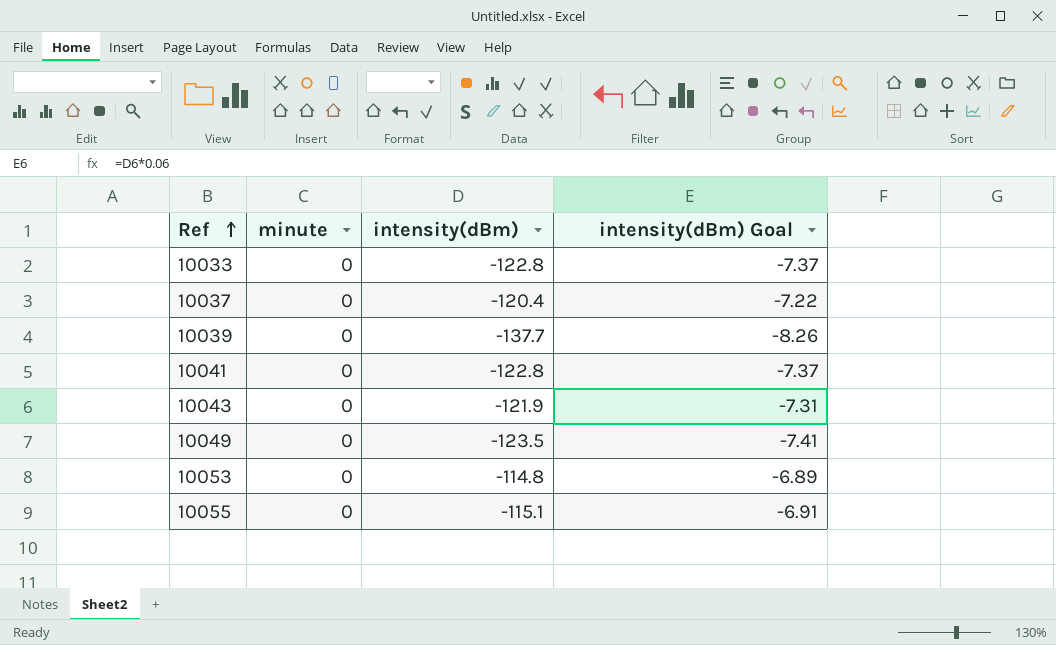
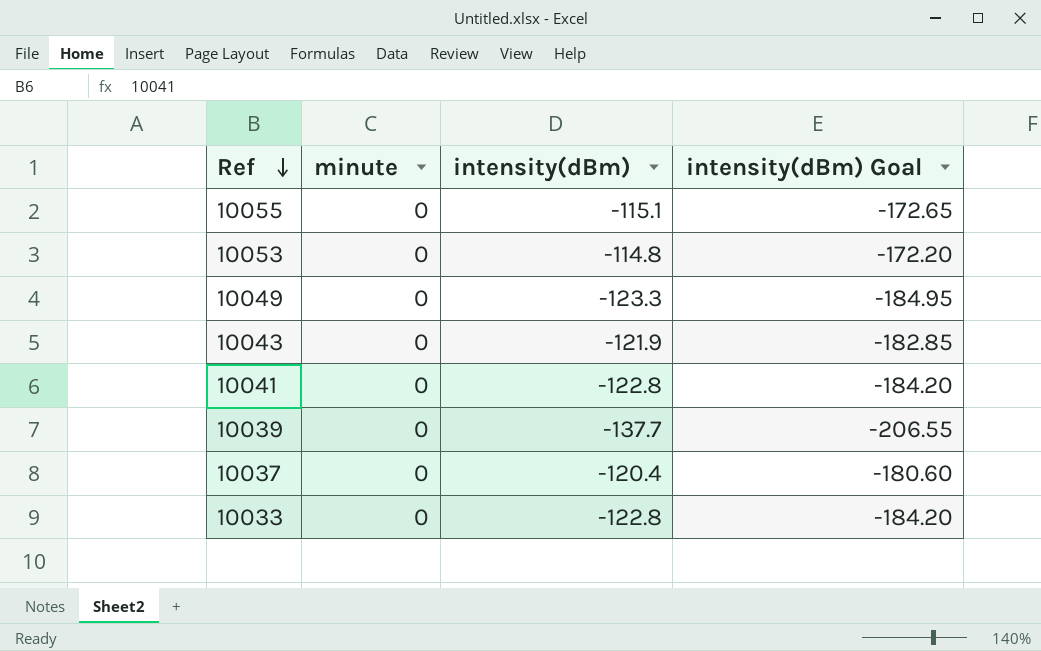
row order: Ref ascending -> Ref descending
column intensity(dBm) Goal | formula: [intensity(dBm)] * 0.06 -> [intensity(dBm)] * 1.5
10049 | intensity(dBm): -123.5 -> -123.3

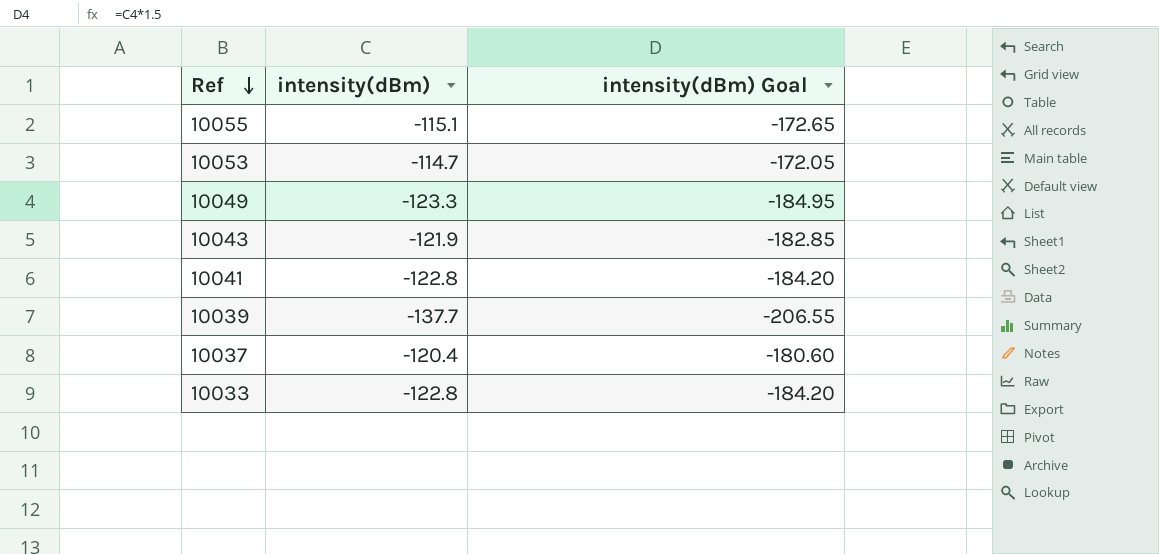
column minute | position: 2 -> none
10053 | intensity(dBm): -114.8 -> -114.7
10053 | intensity(dBm) Goal: -172.20 -> -172.05

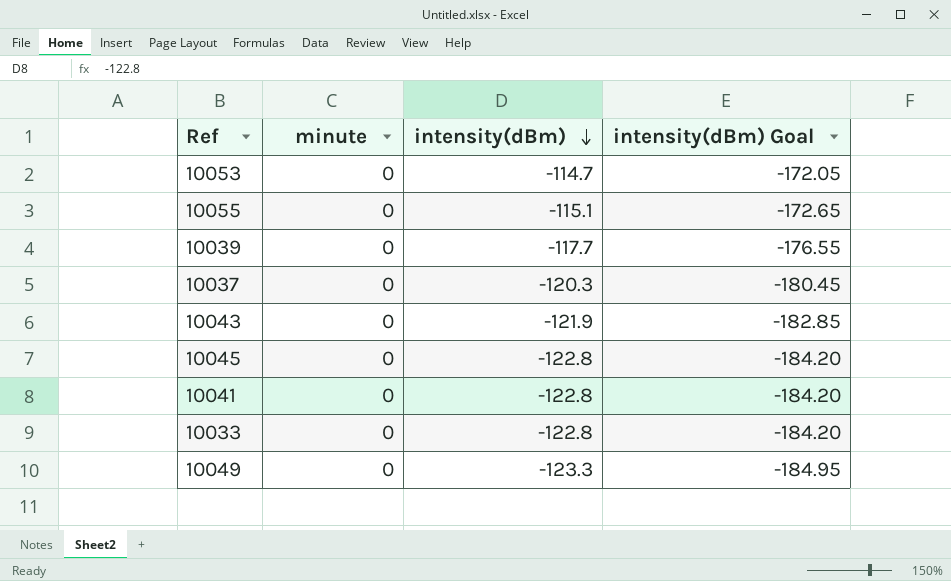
row order: Ref descending -> intensity(dBm) descending
column minute | position: none -> 2
10039 | intensity(dBm): -137.7 -> -117.7
10039 | intensity(dBm) Goal: -206.55 -> -176.55
10037 | intensity(dBm): -120.4 -> -120.3
10037 | intensity(dBm) Goal: -180.60 -> -180.45
row 10045: none -> 0 | -122.8 | -184.20

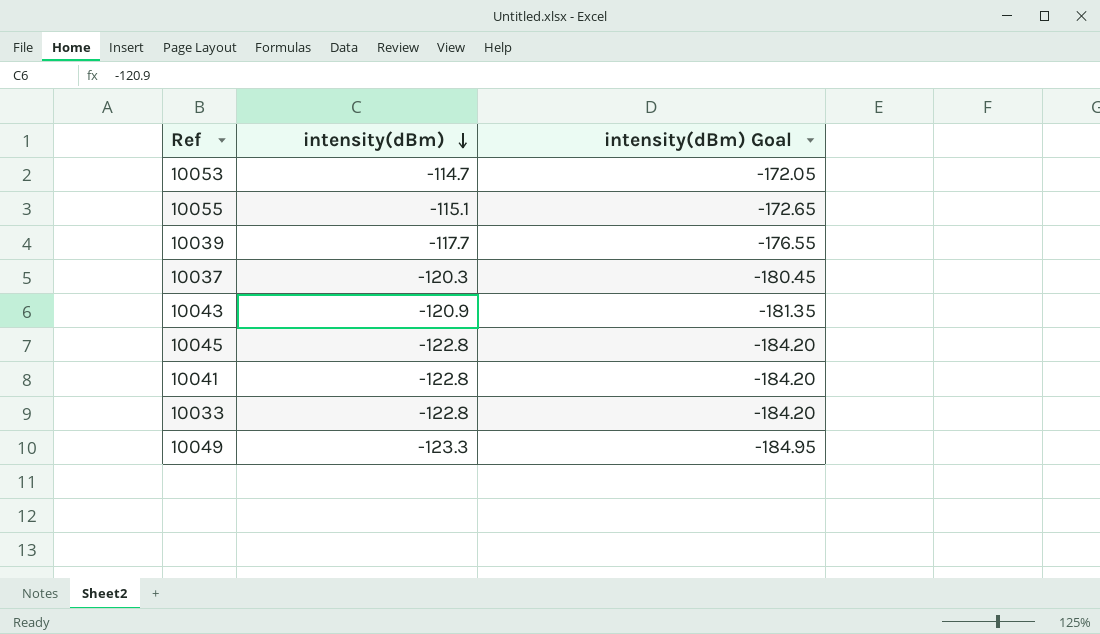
column minute | position: 2 -> none
10043 | intensity(dBm): -121.9 -> -120.9
10043 | intensity(dBm) Goal: -182.85 -> -181.35

